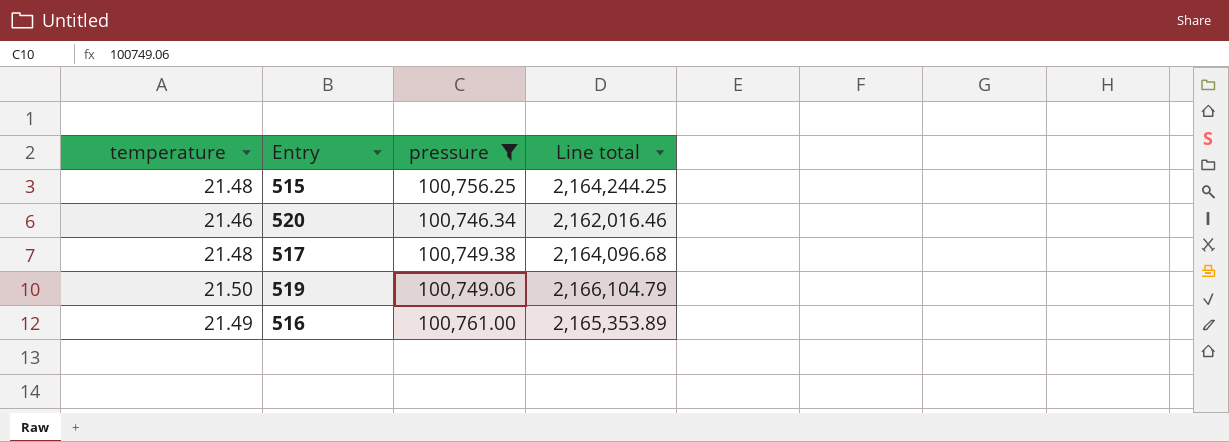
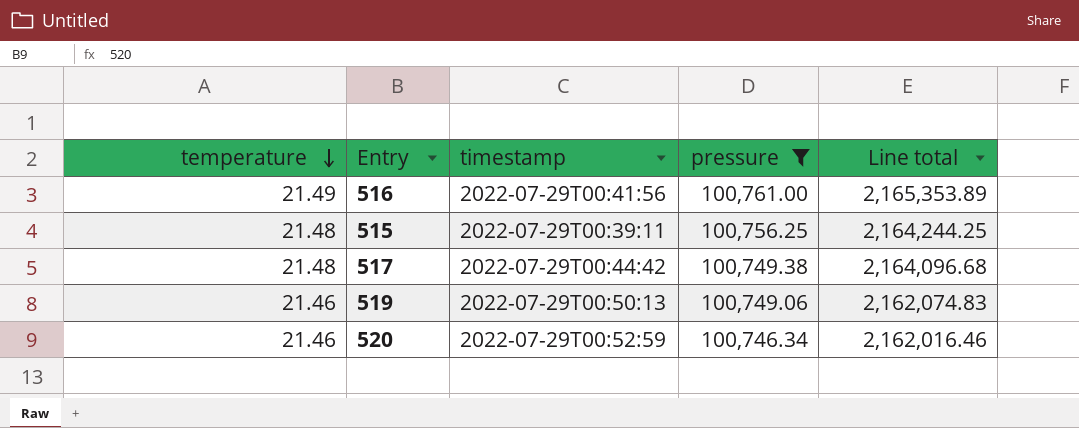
row order: none -> temperature descending
column timestamp | position: none -> 3
519 | temperature: 21.50 -> 21.46
519 | Line total: 2,166,104.79 -> 2,162,074.83

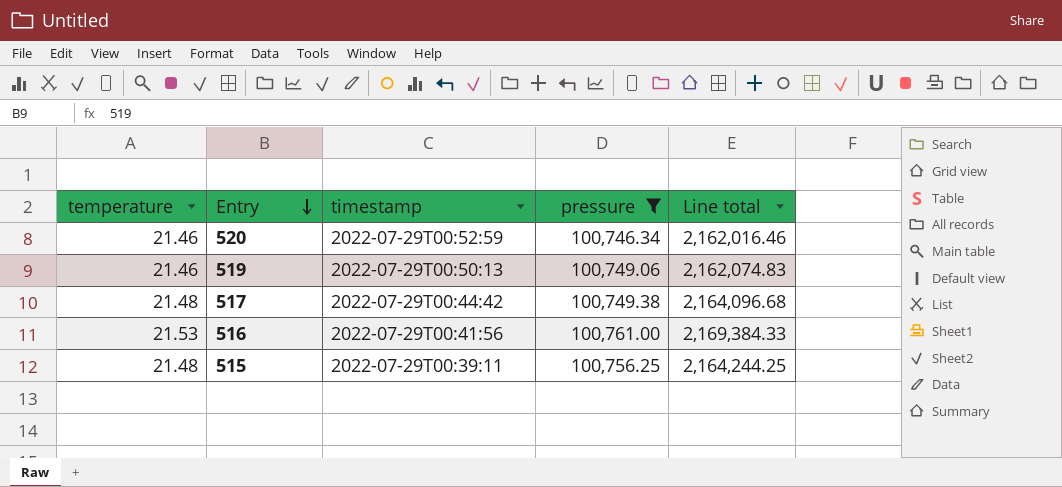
row order: temperature descending -> Entry descending
516 | temperature: 21.49 -> 21.53
516 | Line total: 2,165,353.89 -> 2,169,384.33

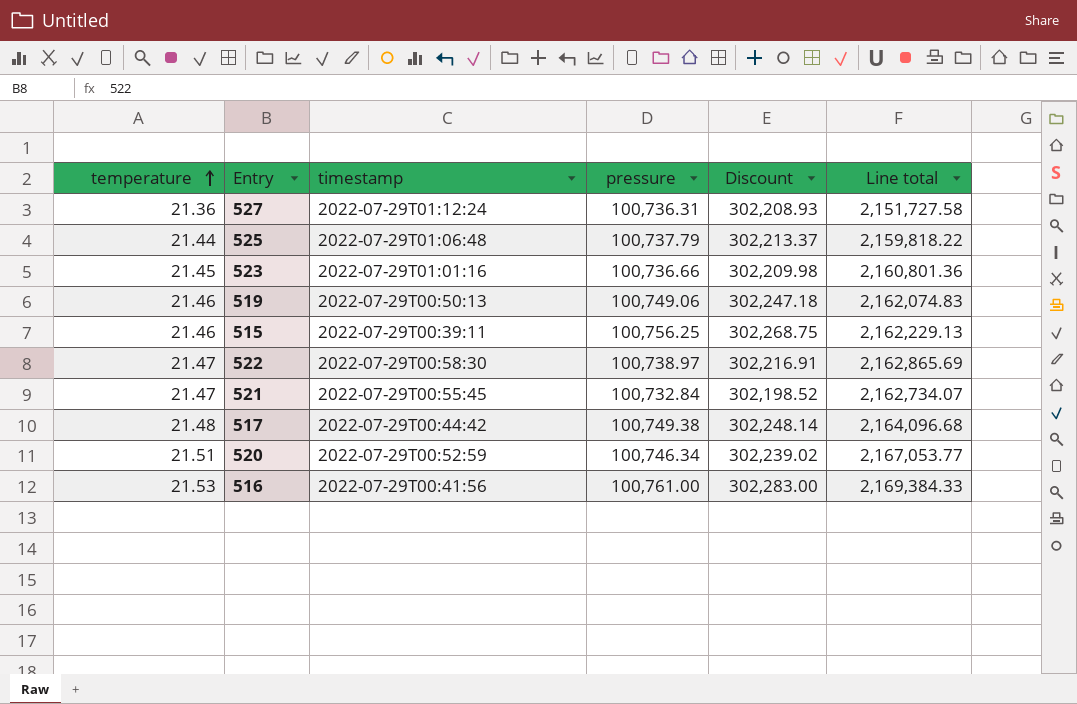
filter: pressure >= 100,746.34 -> none
row order: Entry descending -> temperature ascending
column Discount | formula: none -> [pressure] * 3
515 | temperature: 21.48 -> 21.46
515 | Line total: 2,164,244.25 -> 2,162,229.13
520 | temperature: 21.46 -> 21.51
520 | Line total: 2,162,016.46 -> 2,167,053.77

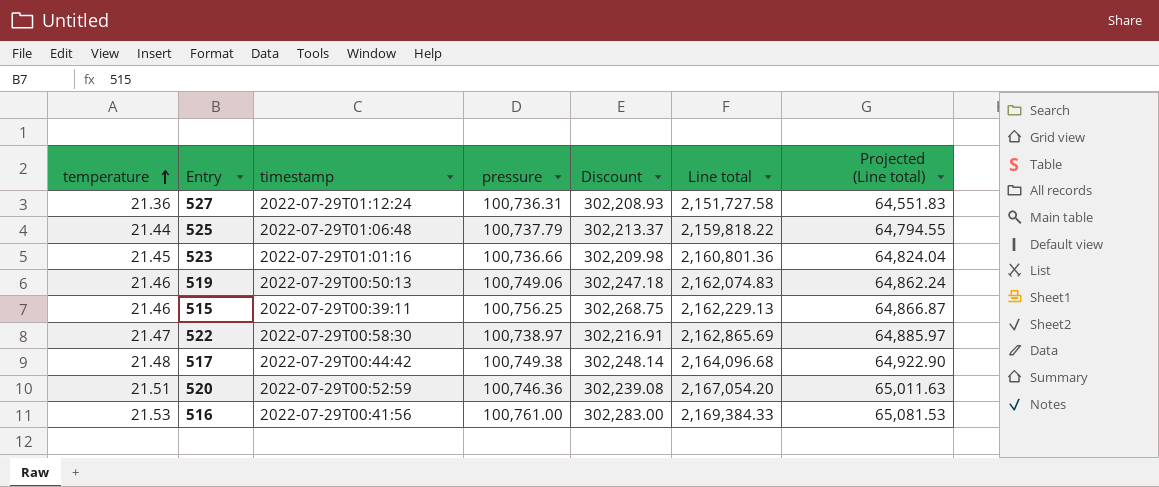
column Projected (Line total) | formula: none -> [Line total] * 0.03
row 521: 21.47 | 2022-07-29T00:55:45 | 100,732.84 | 302,198.52 | 2,162,734.07 -> none
520 | pressure: 100,746.34 -> 100,746.36
520 | Discount: 302,239.02 -> 302,239.08
520 | Line total: 2,167,053.77 -> 2,167,054.20

